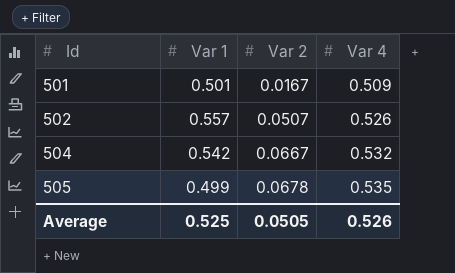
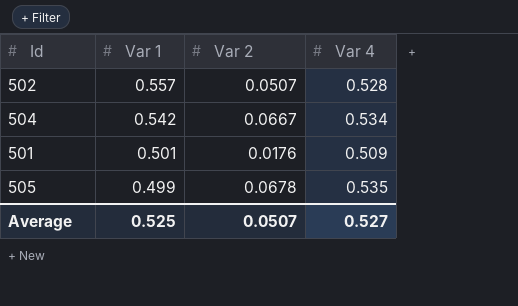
row order: Id ascending -> Var 1 descending
502 | Var 4: 0.526 -> 0.528
504 | Var 4: 0.532 -> 0.534
501 | Var 2: 0.0167 -> 0.0176
Average | Var 2: 0.0505 -> 0.0507
Average | Var 4: 0.526 -> 0.527

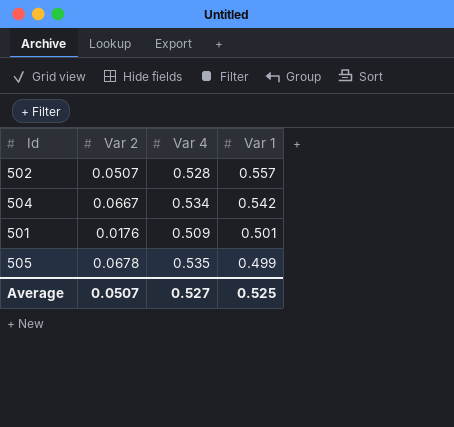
column Var 1 | position: 2 -> 4

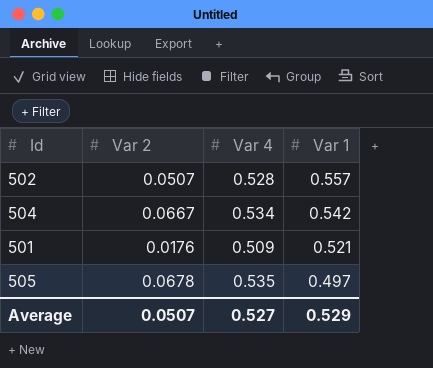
501 | Var 1: 0.501 -> 0.521
505 | Var 1: 0.499 -> 0.497
Average | Var 1: 0.525 -> 0.529

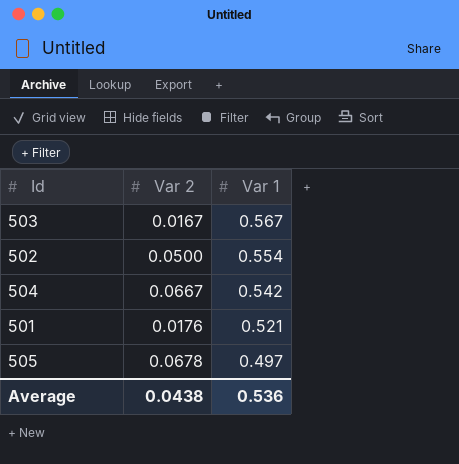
column Var 4 | position: 3 -> none
row 503: none -> 0.0167 | 0.567
502 | Var 2: 0.0507 -> 0.0500
502 | Var 1: 0.557 -> 0.554
Average | Var 2: 0.0507 -> 0.0438
Average | Var 1: 0.529 -> 0.536

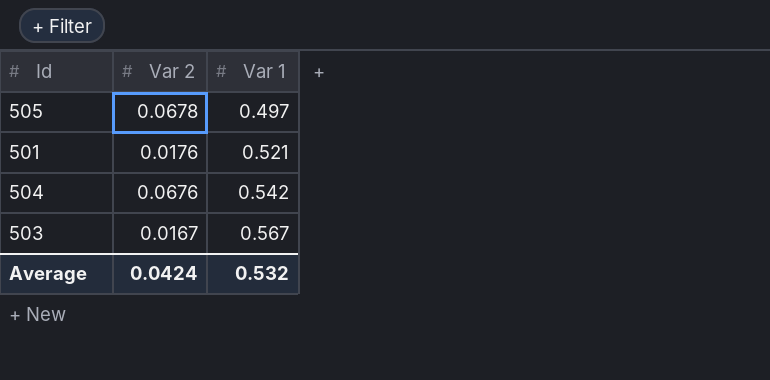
row order: Var 1 descending -> Var 1 ascending
row 502: 0.0500 | 0.554 -> none
504 | Var 2: 0.0667 -> 0.0676
Average | Var 2: 0.0438 -> 0.0424
Average | Var 1: 0.536 -> 0.532

